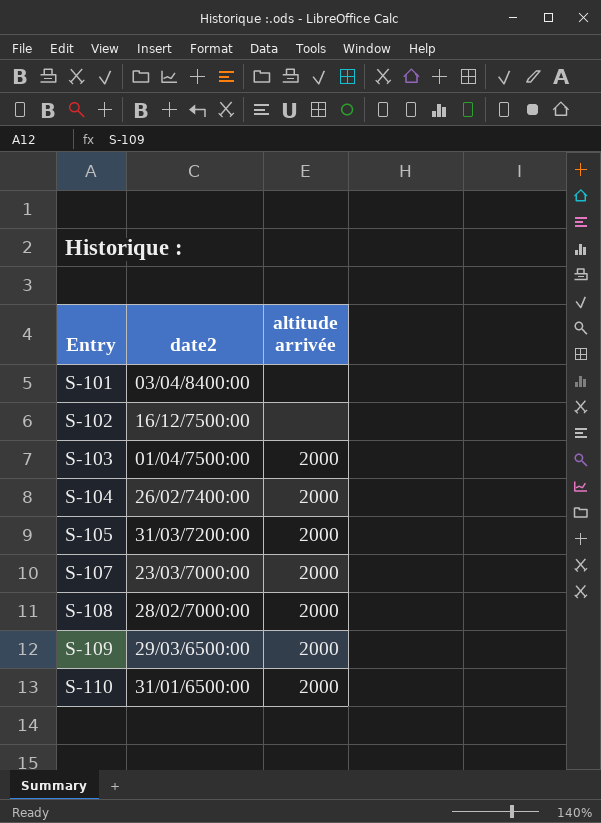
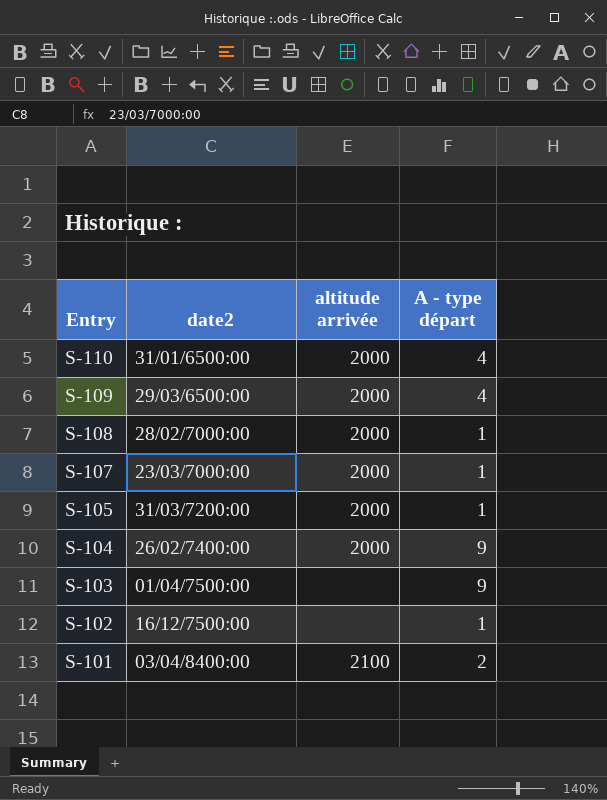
row order: Entry ascending -> Entry descending
column A - type départ | position: none -> 4
S-103 | altitude arrivée: 2000 -> none
S-101 | altitude arrivée: none -> 2100

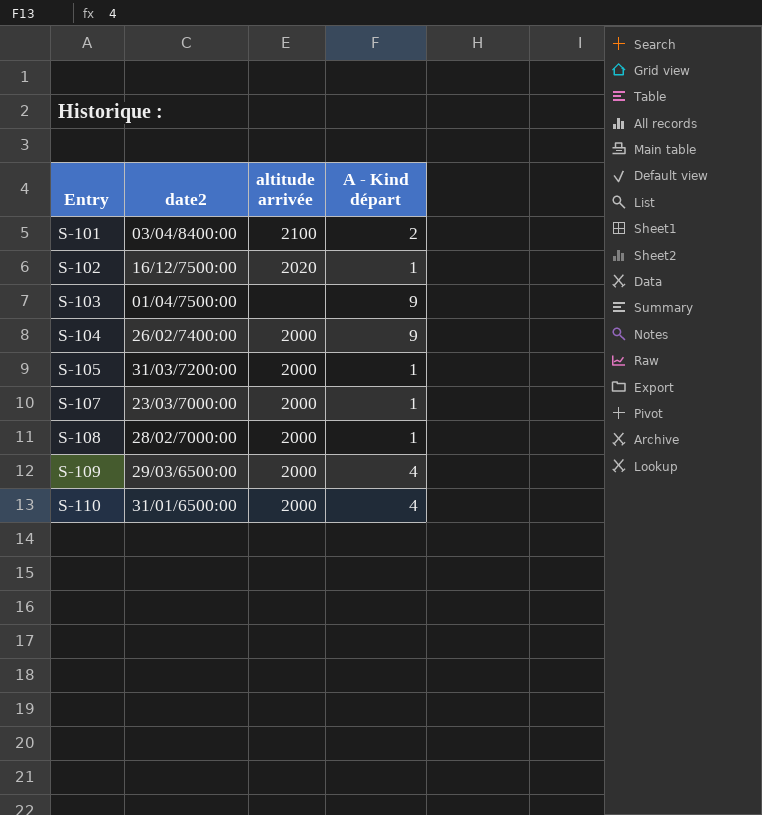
row order: Entry descending -> Entry ascending
column name: A - type départ -> A - Kind départ
S-102 | altitude arrivée: none -> 2020

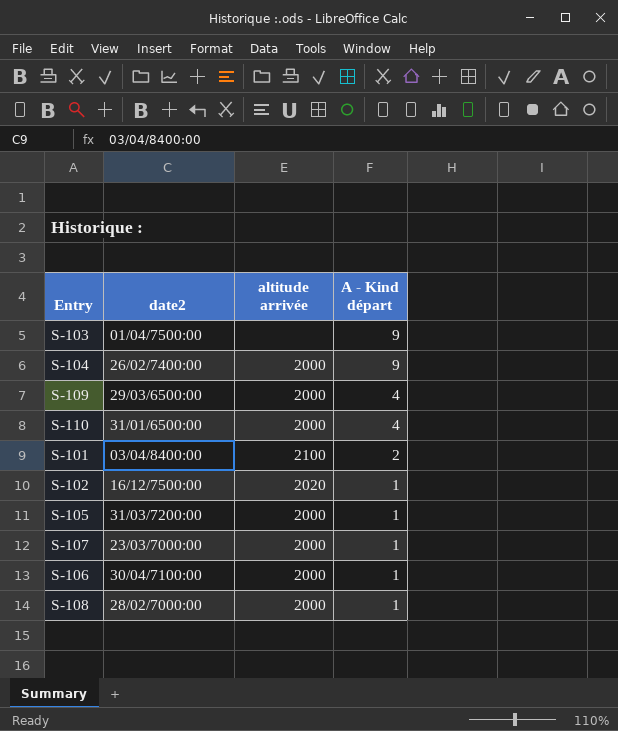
row order: Entry ascending -> A - Kind départ descending
row S-106: none -> 30/04/7100:00 | 2000 | 1

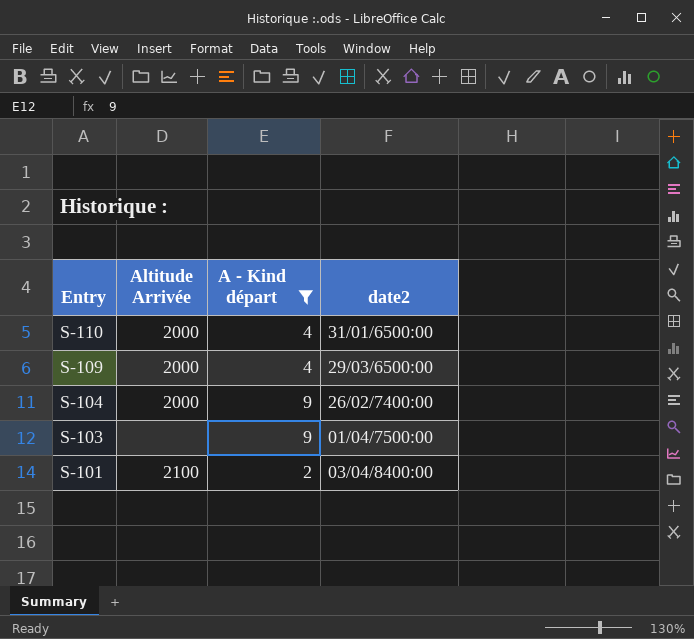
filter: none -> A - Kind départ != 1
row order: A - Kind départ descending -> Entry descending
column name: altitude arrivée -> Altitude Arrivée
column date2 | position: 2 -> 4

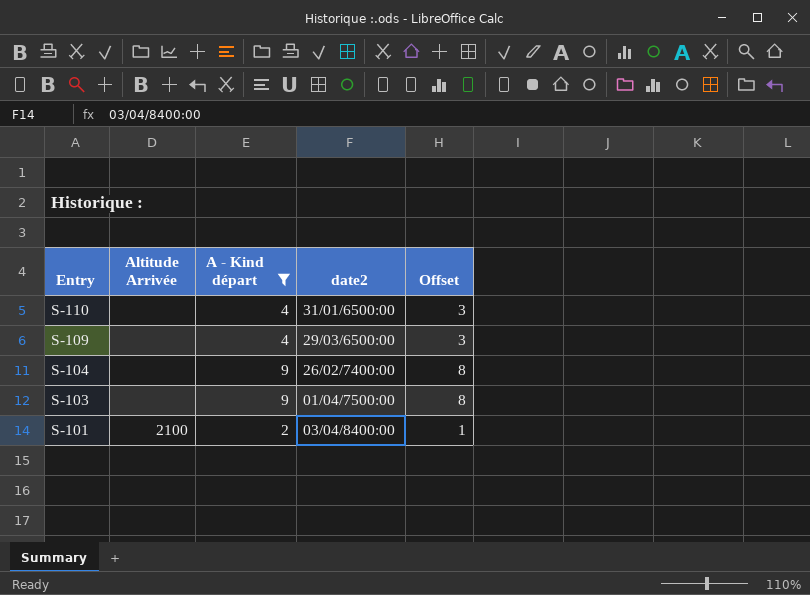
column Offset | formula: none -> [A - Kind départ] - 1
S-110 | Altitude Arrivée: 2000 -> none
S-109 | Altitude Arrivée: 2000 -> none
S-104 | Altitude Arrivée: 2000 -> none

